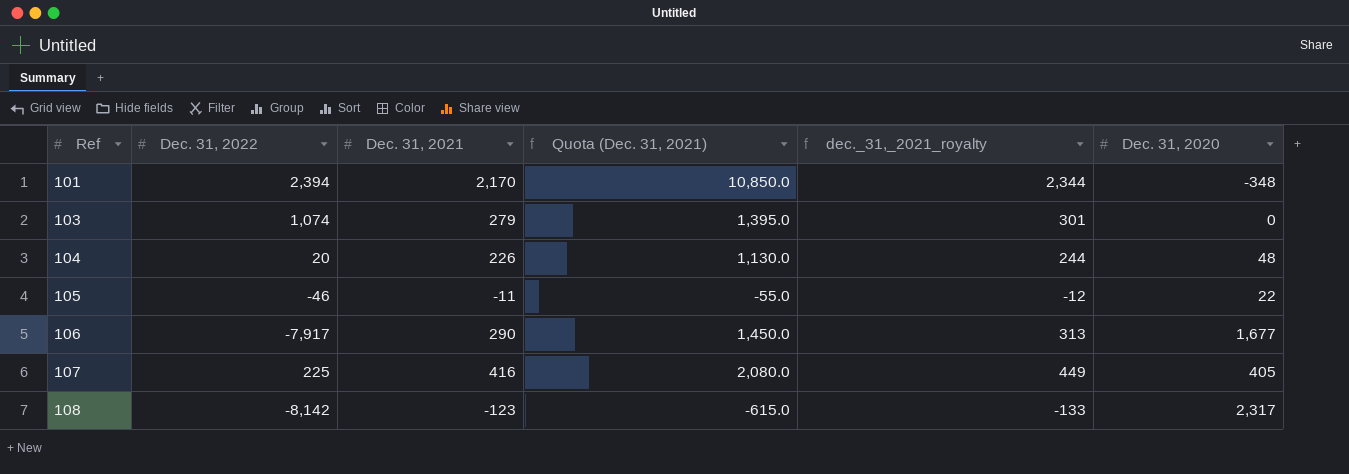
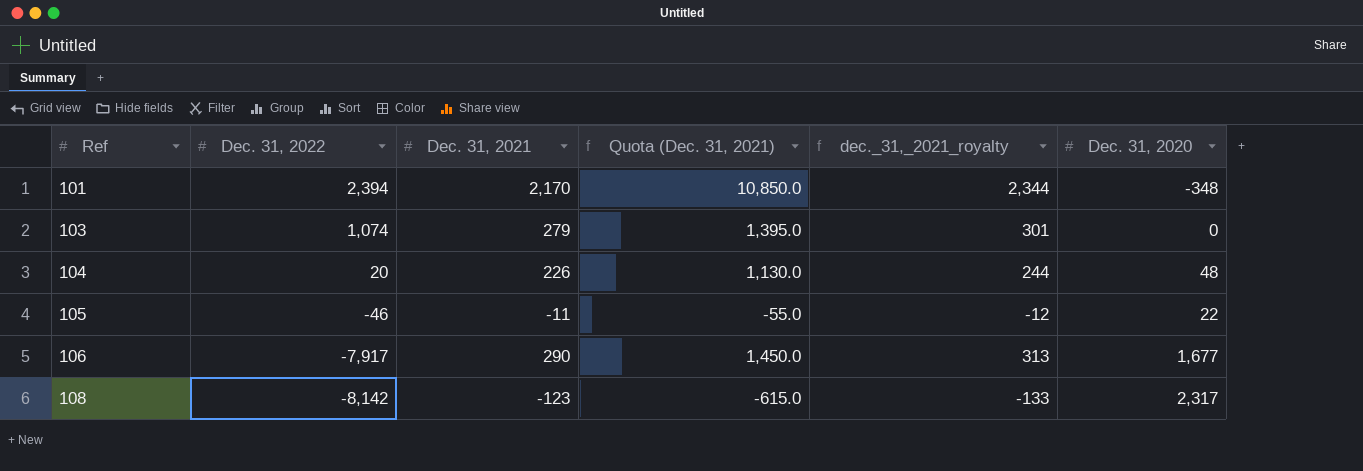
row 107: 225 | 416 | 2,080.0 | 449 | 405 -> none

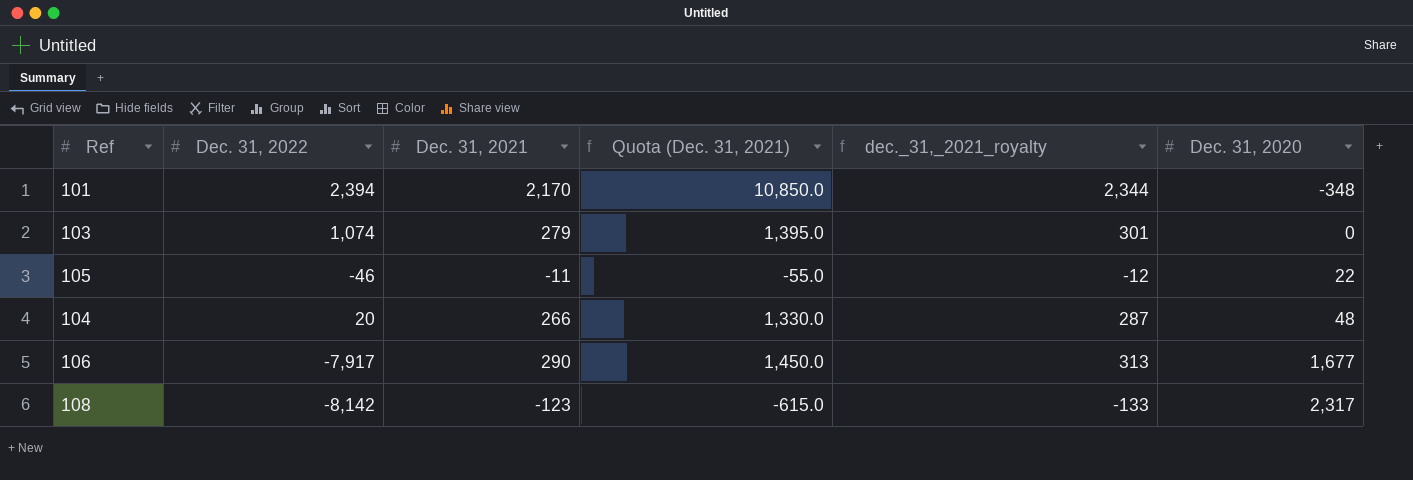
row order: Ref ascending -> Dec. 31, 2020 ascending
104 | Dec. 31, 2021: 226 -> 266
104 | Quota (Dec. 31, 2021): 1,130.0 -> 1,330.0
104 | dec._31,_2021_royalty: 244 -> 287

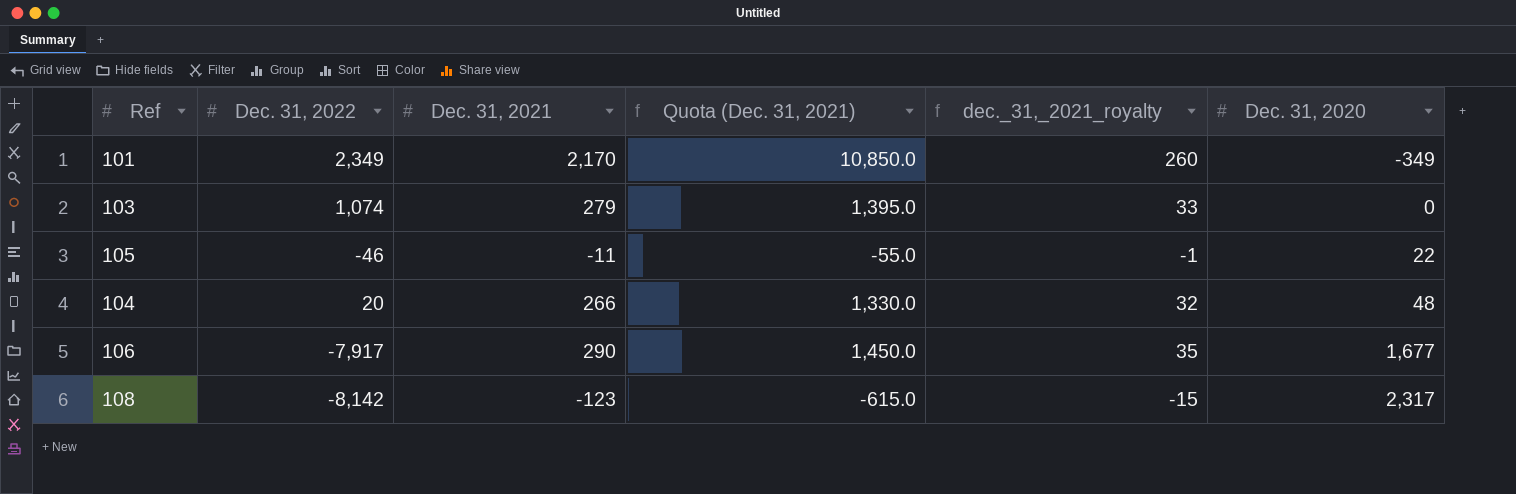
column dec._31,_2021_royalty | formula: [Dec. 31, 2021] * 1.08 -> [Dec. 31, 2021] * 0.12
101 | Dec. 31, 2022: 2,394 -> 2,349
101 | Dec. 31, 2020: -348 -> -349

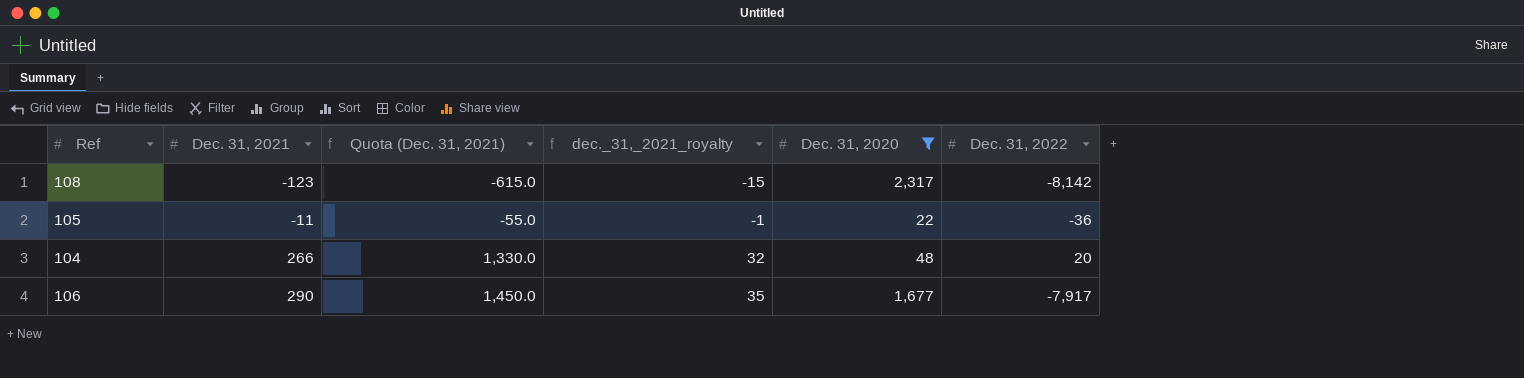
filter: none -> Dec. 31, 2020 >= 22
row order: Dec. 31, 2020 ascending -> Dec. 31, 2021 ascending
column Dec. 31, 2022 | position: 2 -> 6
105 | Dec. 31, 2022: -46 -> -36

